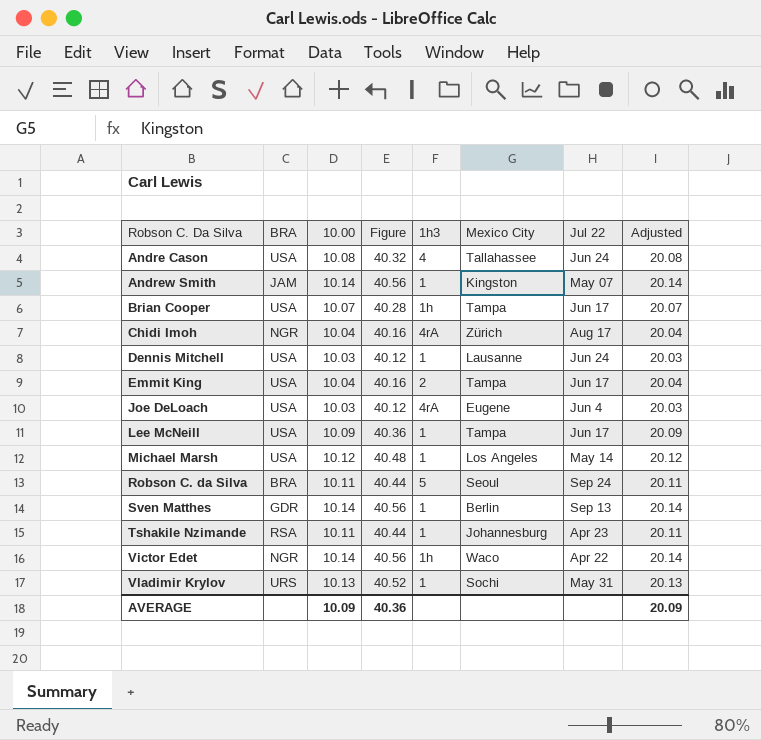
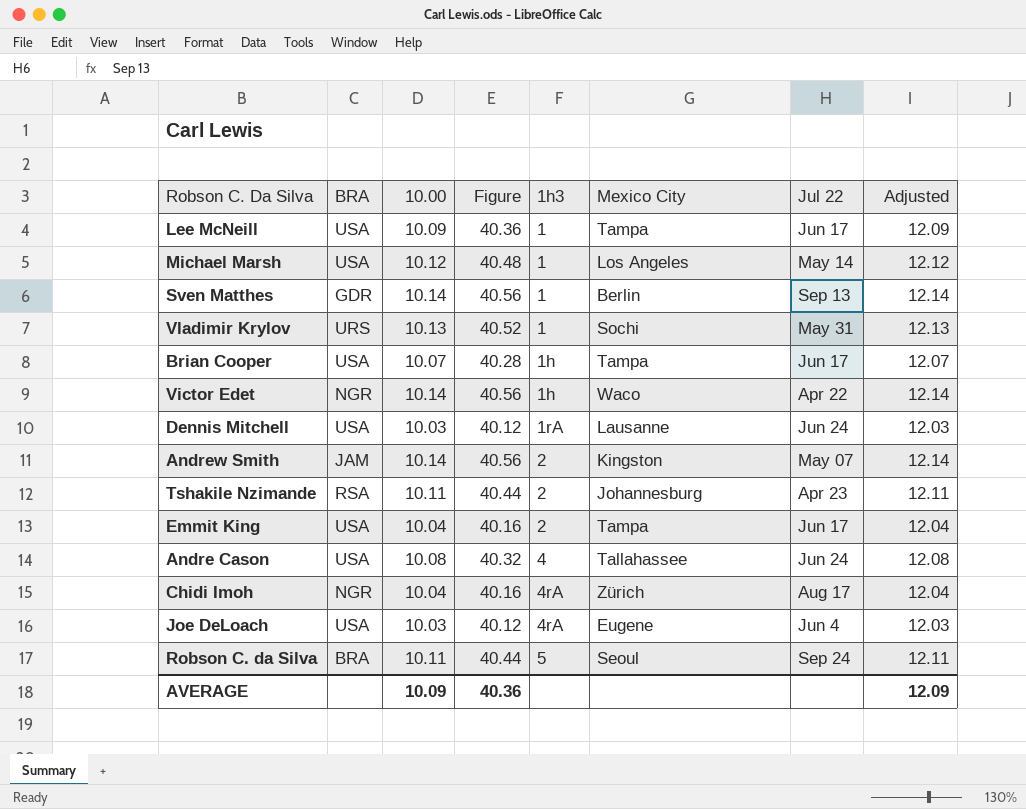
row order: Robson C. Da Silva ascending -> 1h3 ascending
column Adjusted | formula: [10.00] + 10 -> [10.00] + 2
Dennis Mitchell | 1h3: 1 -> 1rA
Andrew Smith | 1h3: 1 -> 2
Tshakile Nzimande | 1h3: 1 -> 2
AVERAGE | Adjusted: 20.09 -> 12.09

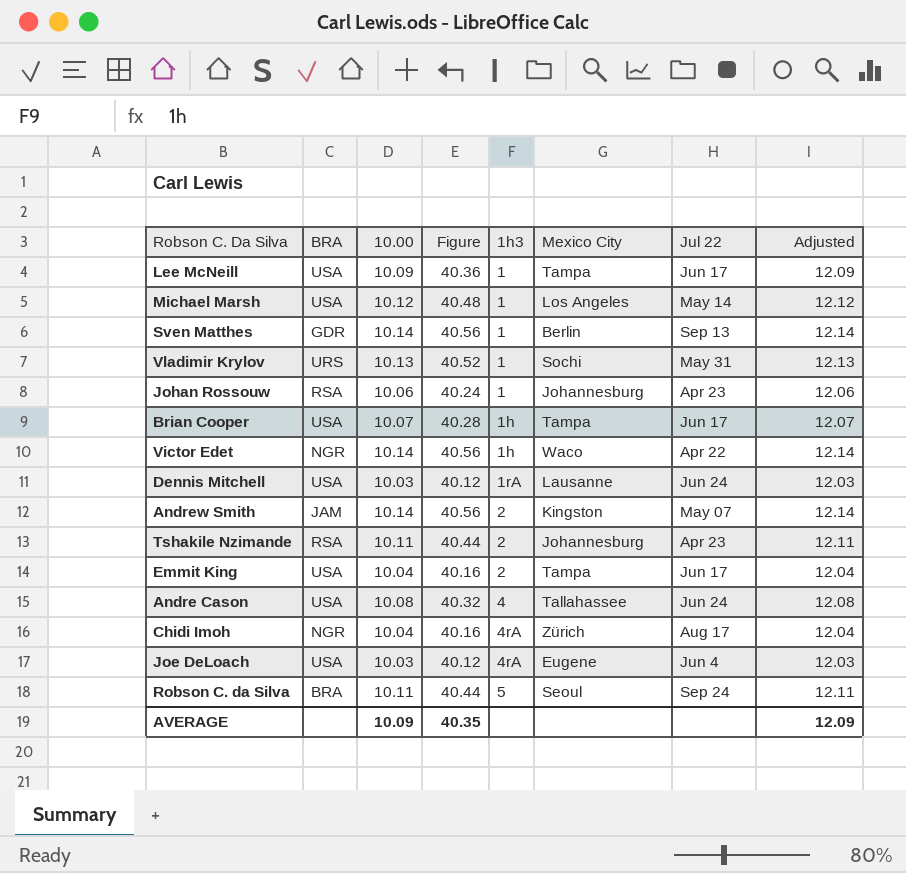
row Johan Rossouw: none -> RSA | 10.06 | 40.24 | 1 | Johannesburg | Apr 23 | 12.06
AVERAGE | Figure: 40.36 -> 40.35

